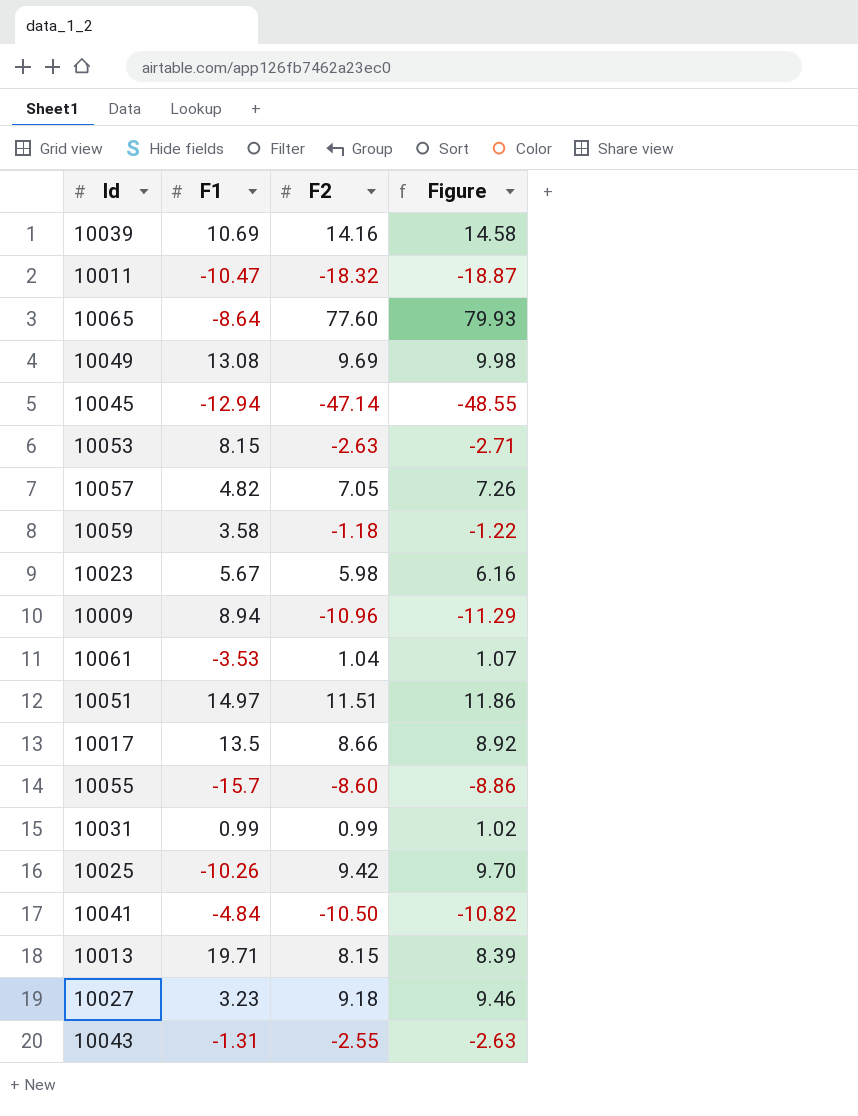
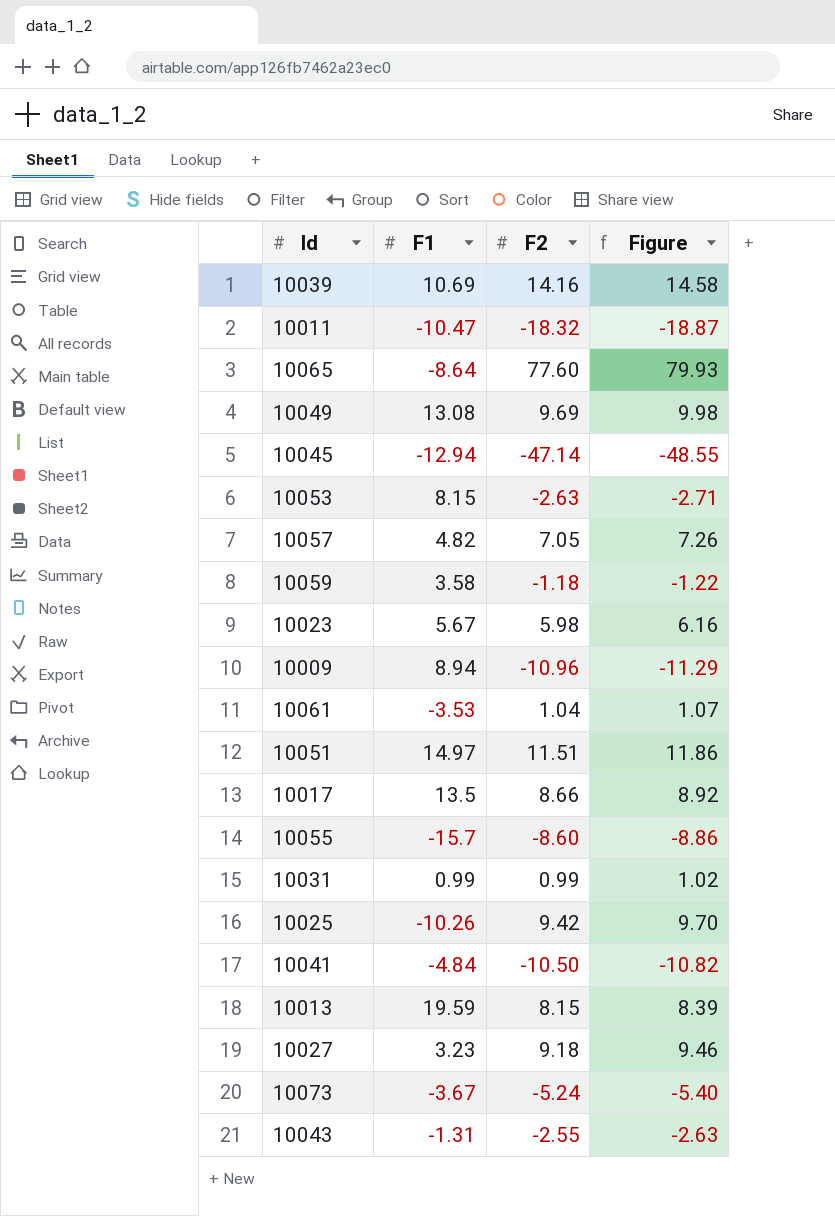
10013 | F1: 19.71 -> 19.59
row 10073: none -> -3.67 | -5.24 | -5.40

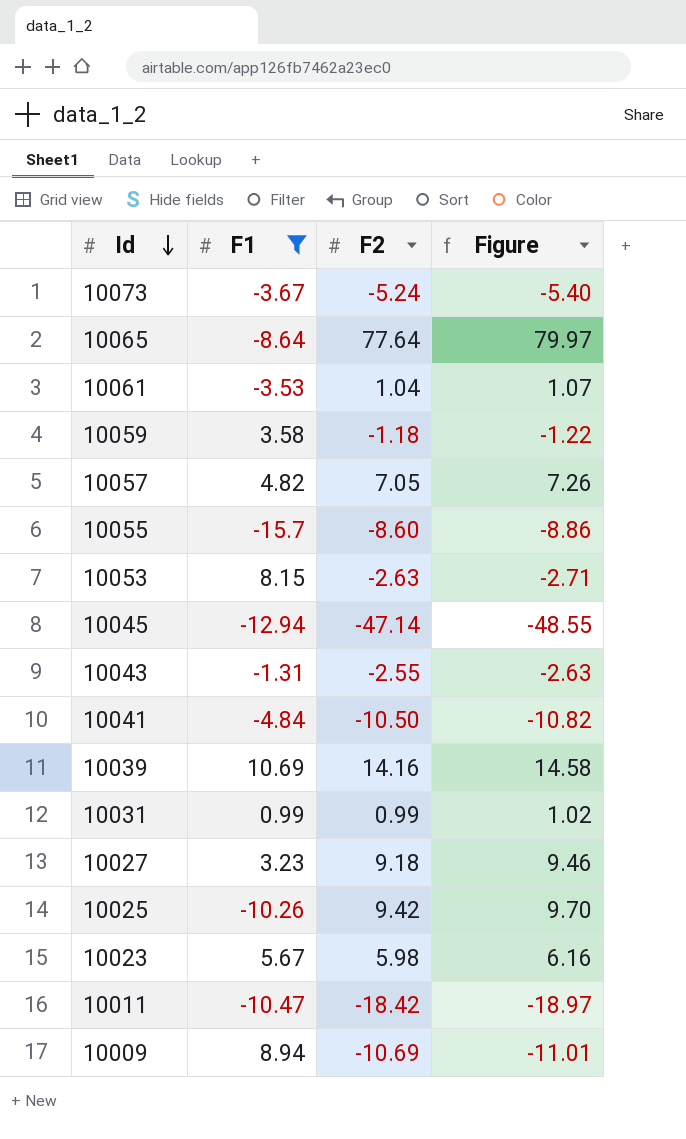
filter: none -> F1 <= 10.69
row order: none -> Id descending
10065 | F2: 77.60 -> 77.64
10065 | Figure: 79.93 -> 79.97
10011 | F2: -18.32 -> -18.42
10011 | Figure: -18.87 -> -18.97
10009 | F2: -10.96 -> -10.69
10009 | Figure: -11.29 -> -11.01

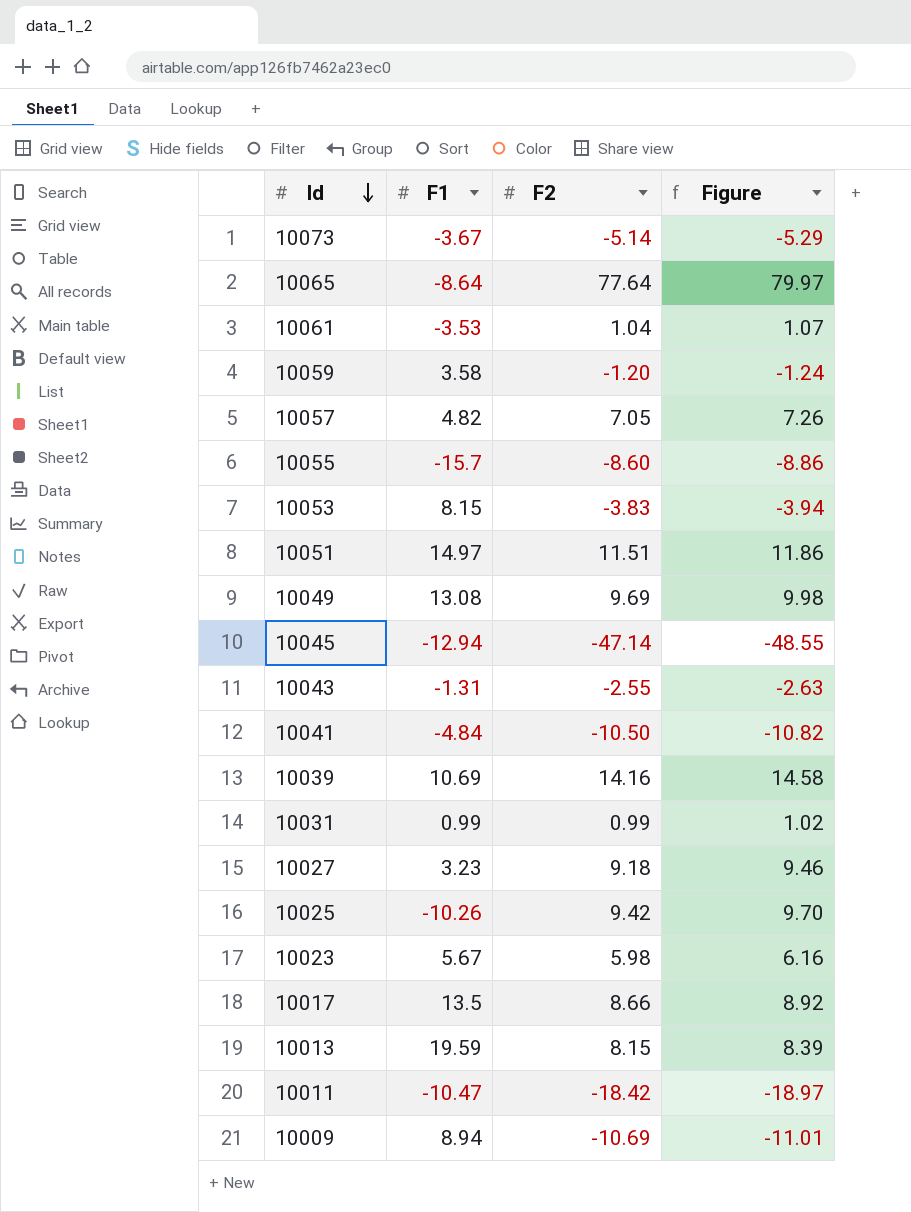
filter: F1 <= 10.69 -> none
10073 | F2: -5.24 -> -5.14
10073 | Figure: -5.40 -> -5.29
10059 | F2: -1.18 -> -1.20
10059 | Figure: -1.22 -> -1.24
10053 | F2: -2.63 -> -3.83
10053 | Figure: -2.71 -> -3.94

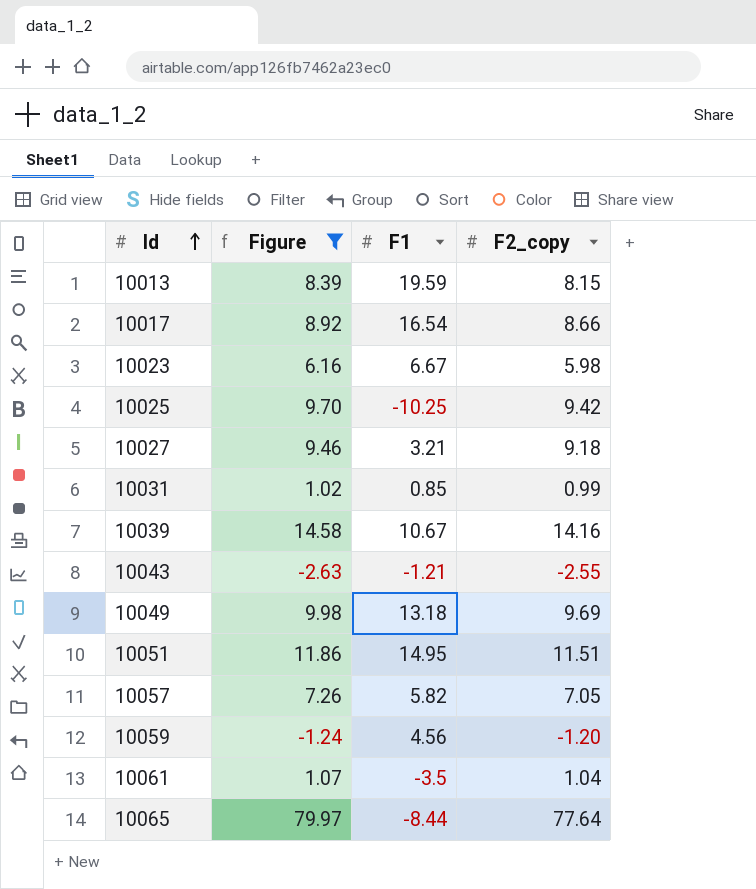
filter: none -> Figure >= -2.63
row order: Id descending -> Id ascending
column Figure | position: 4 -> 2
column name: F2 -> F2_copy
10017 | F1: 13.5 -> 16.54
10023 | F1: 5.67 -> 6.67
10025 | F1: -10.26 -> -10.25
10027 | F1: 3.23 -> 3.21
10031 | F1: 0.99 -> 0.85
10039 | F1: 10.69 -> 10.67
10043 | F1: -1.31 -> -1.21
10049 | F1: 13.08 -> 13.18
10051 | F1: 14.97 -> 14.95
10057 | F1: 4.82 -> 5.82
10059 | F1: 3.58 -> 4.56
10061 | F1: -3.53 -> -3.5
10065 | F1: -8.64 -> -8.44

